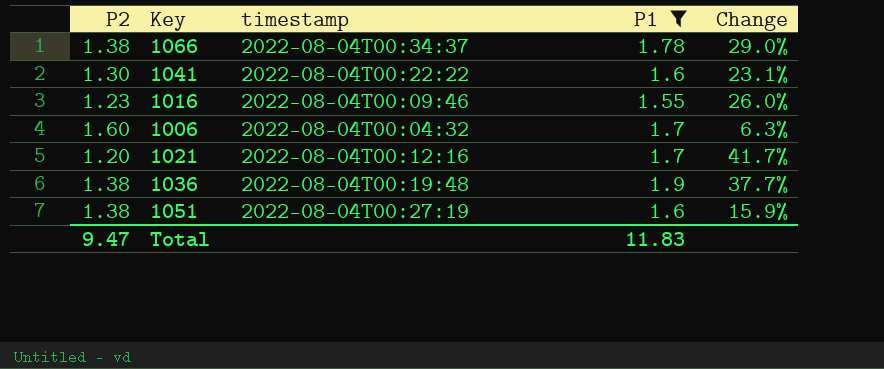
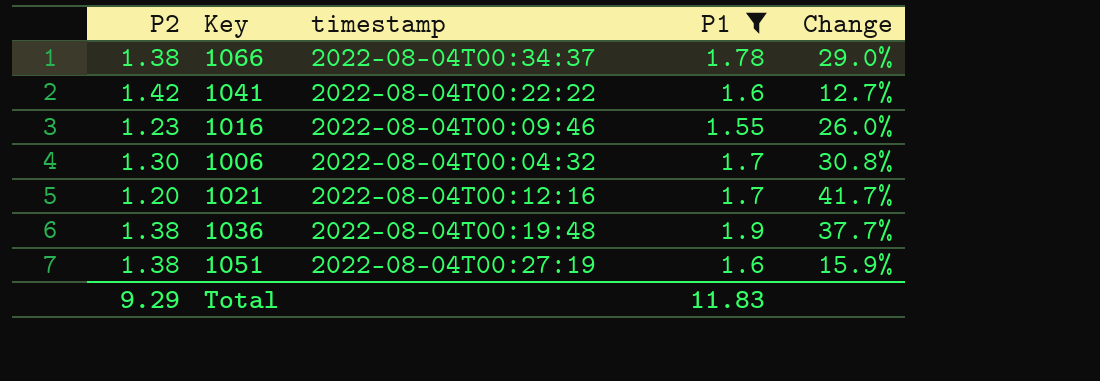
1041 | P2: 1.30 -> 1.42
1041 | Change: 23.1% -> 12.7%
1006 | P2: 1.60 -> 1.30
1006 | Change: 6.3% -> 30.8%
Total | P2: 9.47 -> 9.29

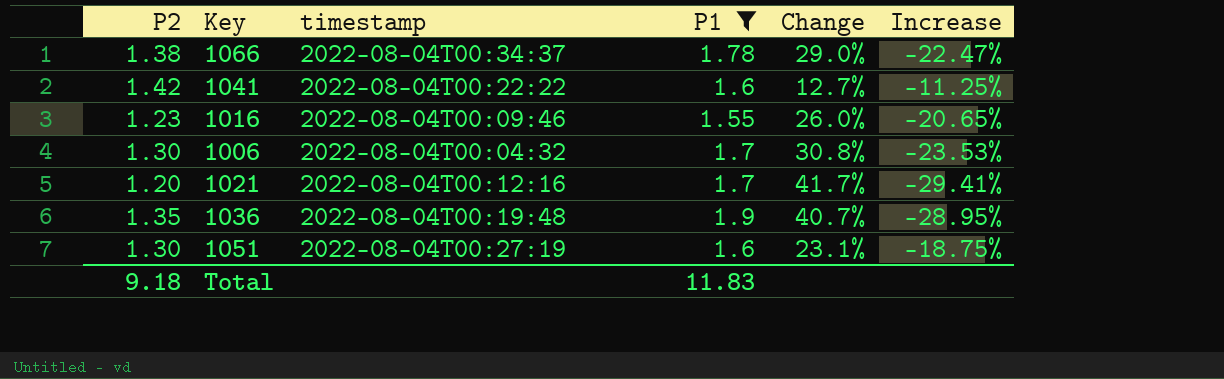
column Increase | formula: none -> ([P2] - [P1]) / [P1]
1036 | P2: 1.38 -> 1.35
1036 | Change: 37.7% -> 40.7%
1051 | P2: 1.38 -> 1.30
1051 | Change: 15.9% -> 23.1%
Total | P2: 9.29 -> 9.18

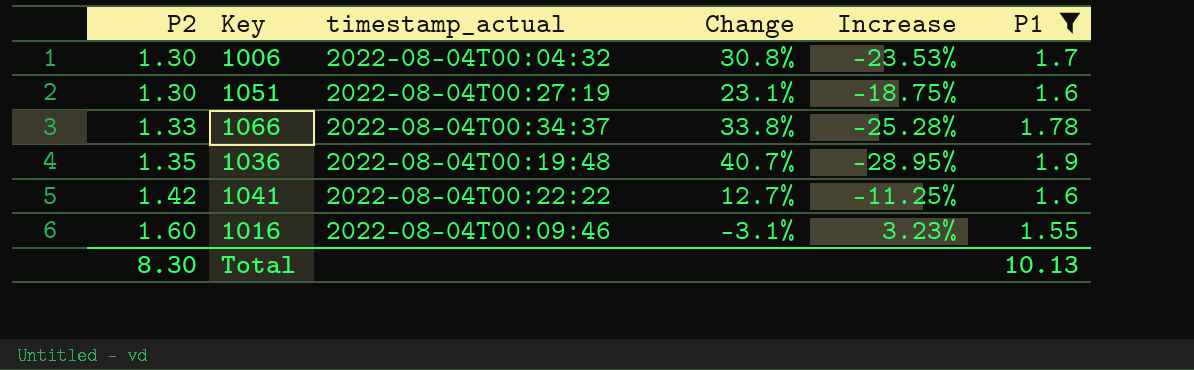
row order: none -> P2 ascending
column name: timestamp -> timestamp_actual
column P1 | position: 4 -> 6
row 1021: 1.20 | 2022-08-04T00:12:16 | 1.7 | 41.7% | -29.41% -> none
1066 | P2: 1.38 -> 1.33
1066 | Change: 29.0% -> 33.8%
1066 | Increase: -22.47% -> -25.28%
1016 | P2: 1.23 -> 1.60
1016 | Change: 26.0% -> -3.1%
1016 | Increase: -20.65% -> 3.23%
Total | P2: 9.18 -> 8.30
Total | P1: 11.83 -> 10.13

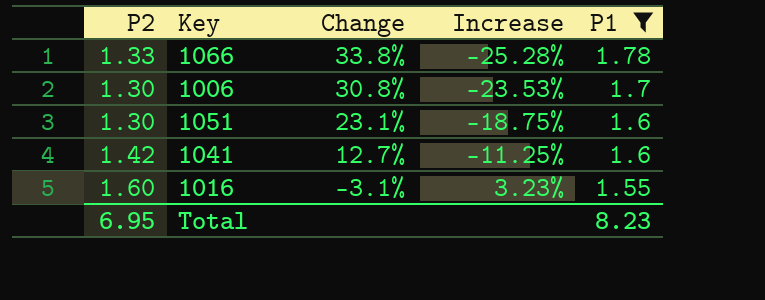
row order: P2 ascending -> Change descending
column timestamp_actual | position: 3 -> none
row 1036: 1.35 | 2022-08-04T00:19:48 | 40.7% | -28.95% | 1.9 -> none
Total | P2: 8.30 -> 6.95
Total | P1: 10.13 -> 8.23

